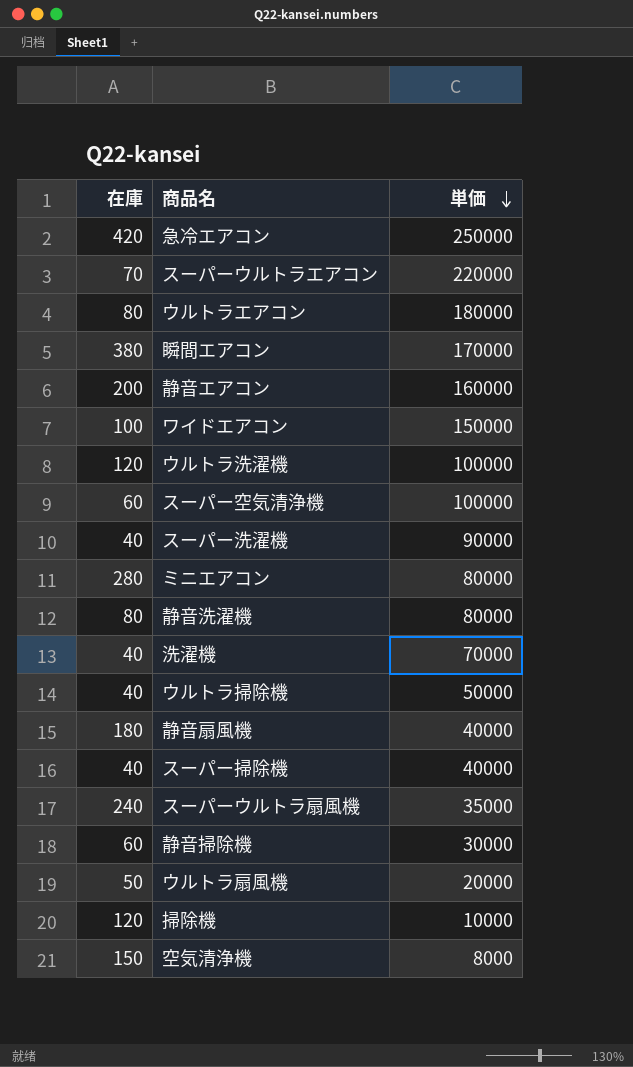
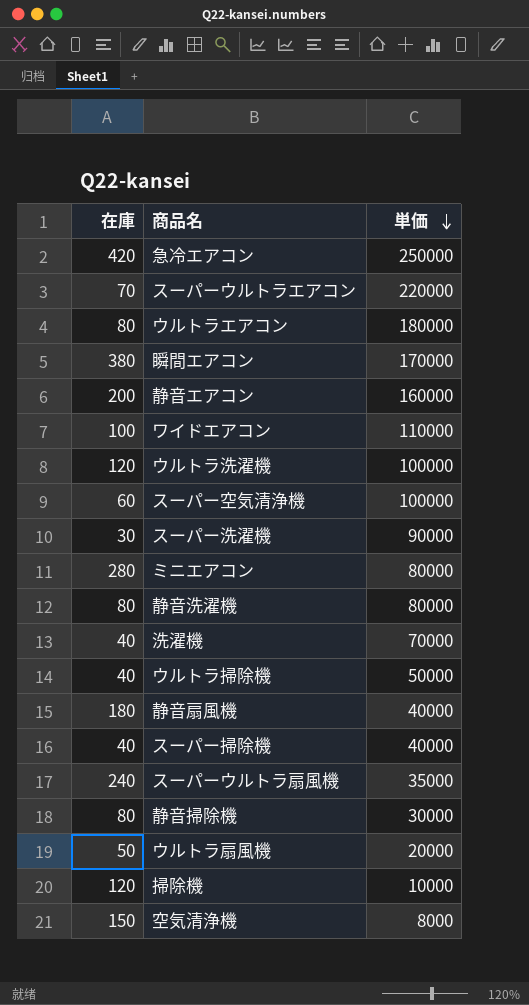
ワイドエアコン | 単価: 150000 -> 110000
スーパー洗濯機 | 在庫: 40 -> 30
静音掃除機 | 在庫: 60 -> 80

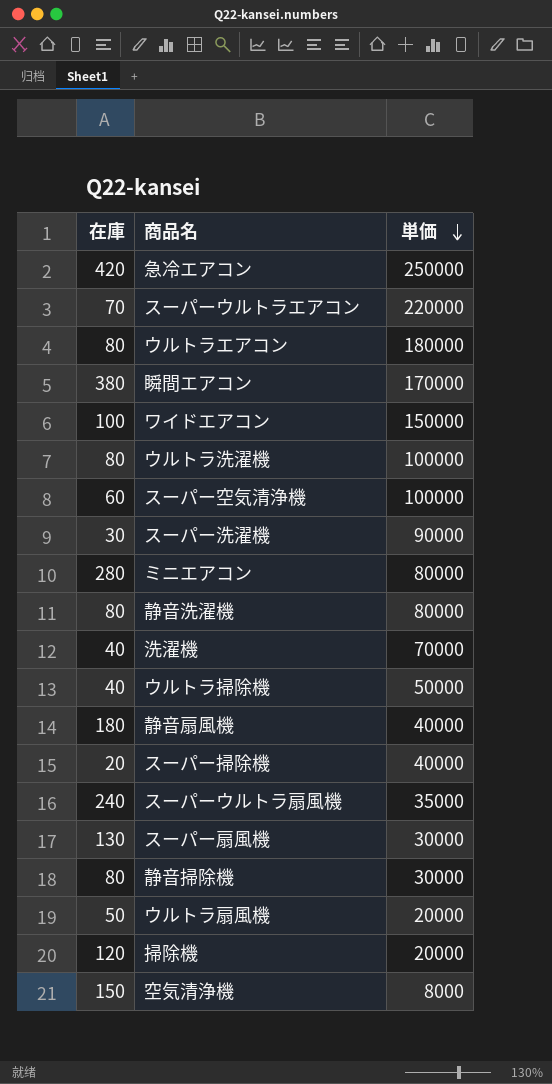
row 静音エアコン: 200 | 160000 -> none
ワイドエアコン | 単価: 110000 -> 150000
ウルトラ洗濯機 | 在庫: 120 -> 80
スーパー掃除機 | 在庫: 40 -> 20
row スーパー扇風機: none -> 130 | 30000
掃除機 | 単価: 10000 -> 20000

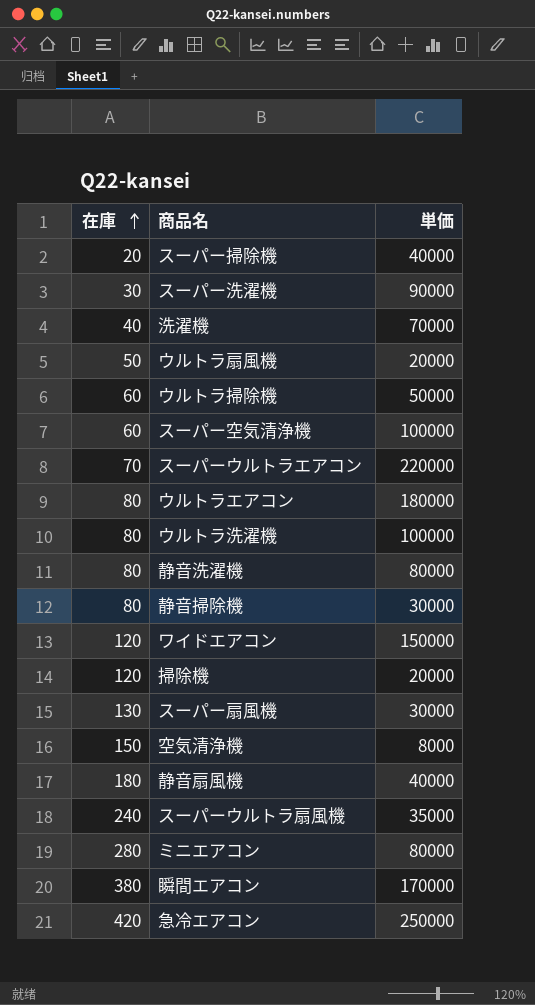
row order: 単価 descending -> 在庫 ascending
ウルトラ掃除機 | 在庫: 40 -> 60
ワイドエアコン | 在庫: 100 -> 120

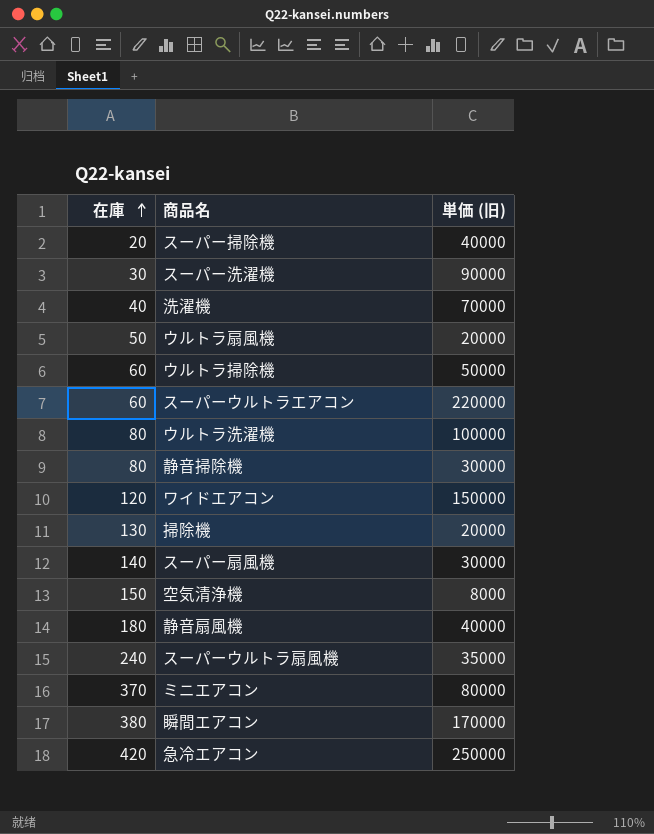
column name: 単価 -> 単価 (旧)
row スーパー空気清浄機: 60 | 100000 -> none
row ウルトラエアコン: 80 | 180000 -> none
row 静音洗濯機: 80 | 80000 -> none
スーパーウルトラエアコン | 在庫: 70 -> 60
掃除機 | 在庫: 120 -> 130
スーパー扇風機 | 在庫: 130 -> 140
ミニエアコン | 在庫: 280 -> 370

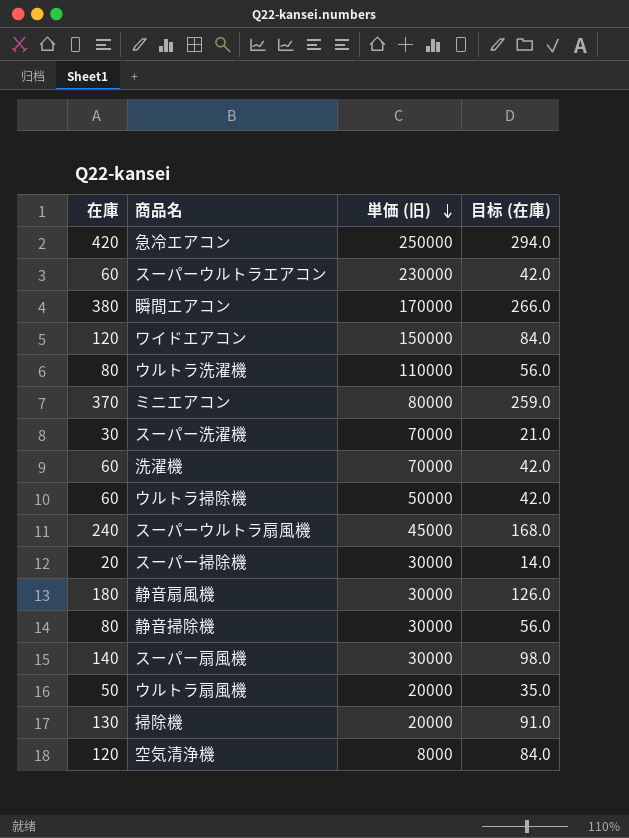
row order: 在庫 ascending -> 単価 (旧) descending
column 目标 (在庫) | formula: none -> [在庫] * 0.7
スーパーウルトラエアコン | 単価 (旧): 220000 -> 230000
ウルトラ洗濯機 | 単価 (旧): 100000 -> 110000
スーパー洗濯機 | 単価 (旧): 90000 -> 70000
洗濯機 | 在庫: 40 -> 60
スーパーウルトラ扇風機 | 単価 (旧): 35000 -> 45000
スーパー掃除機 | 単価 (旧): 40000 -> 30000
静音扇風機 | 単価 (旧): 40000 -> 30000
空気清浄機 | 在庫: 150 -> 120

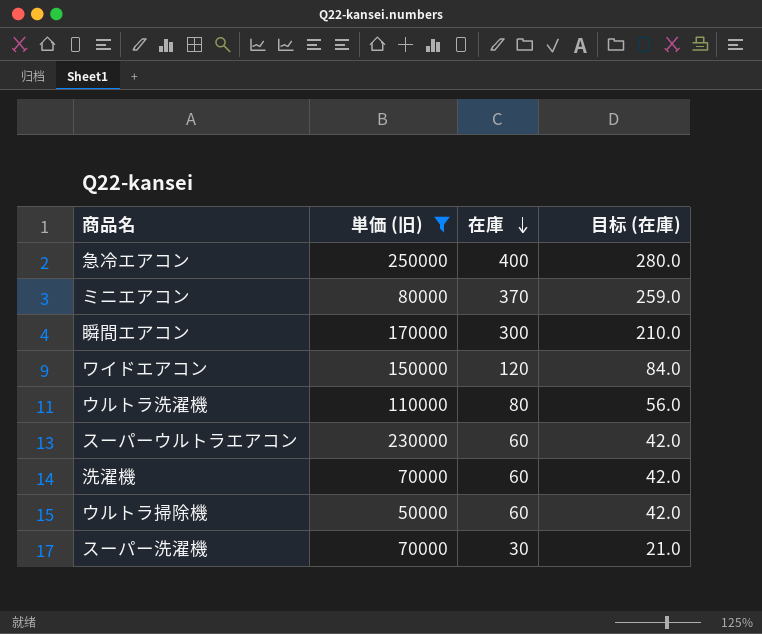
filter: none -> 単価 (旧) >= 50000
row order: 単価 (旧) descending -> 在庫 descending
column 在庫 | position: 1 -> 3
急冷エアコン | 在庫: 420 -> 400
急冷エアコン | 目标 (在庫): 294.0 -> 280.0
瞬間エアコン | 在庫: 380 -> 300
瞬間エアコン | 目标 (在庫): 266.0 -> 210.0

